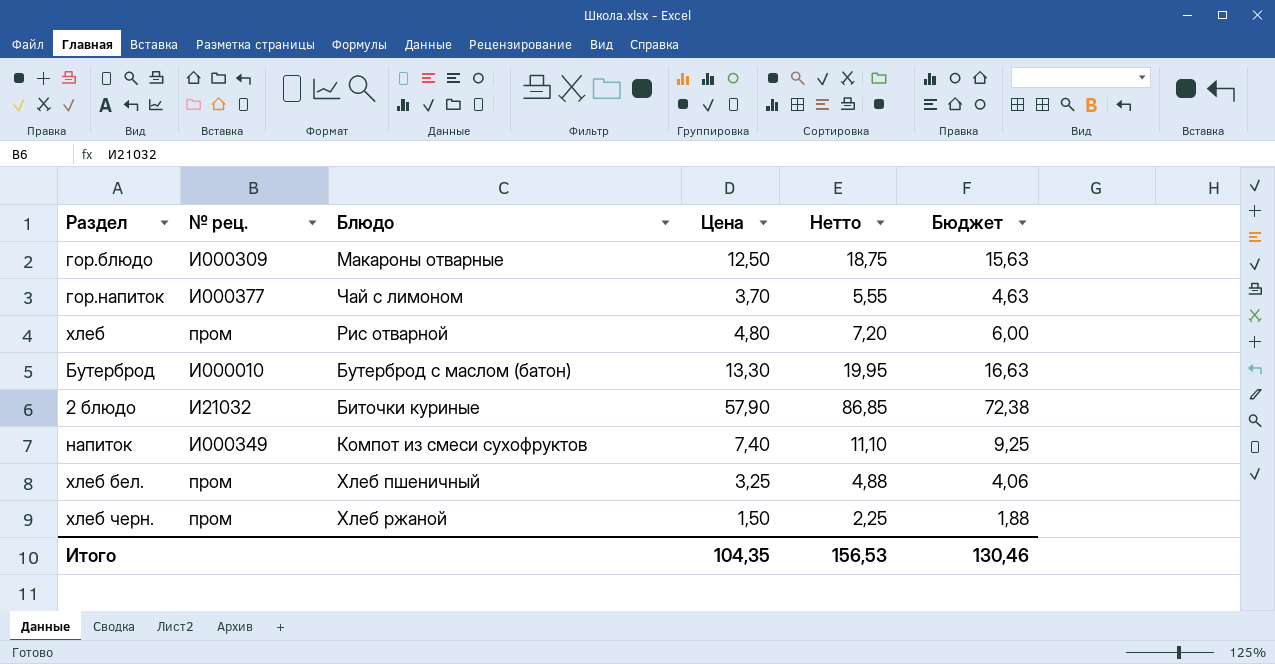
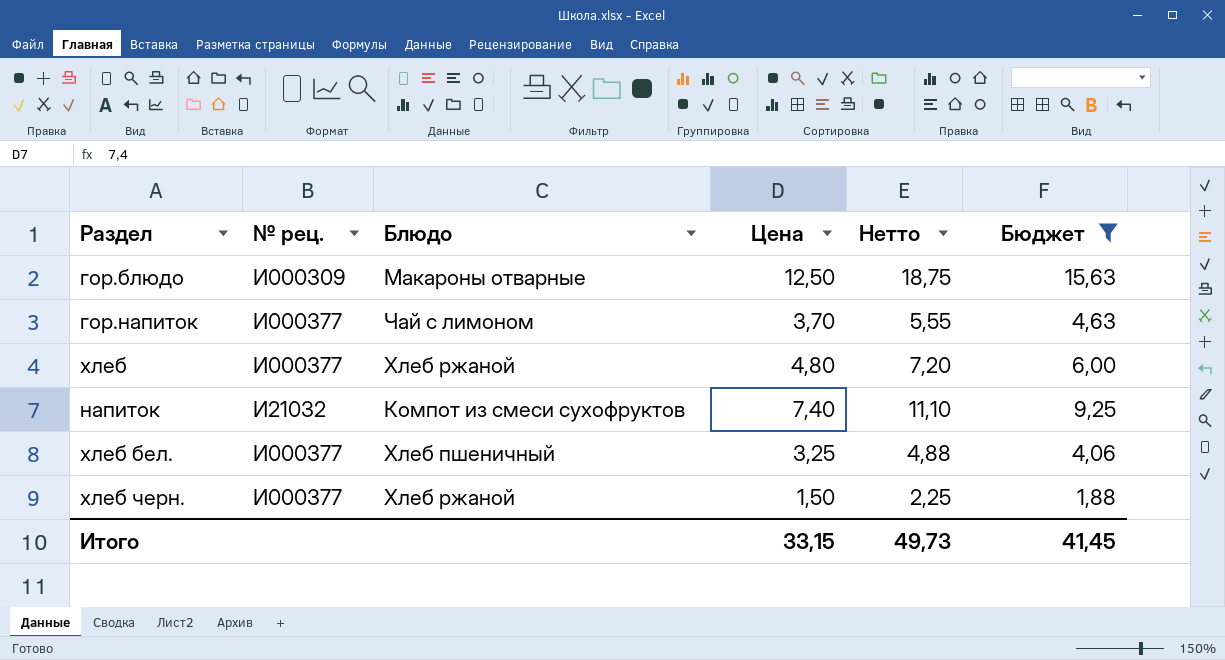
filter: none -> Бюджет <= 15,63
хлеб | № рец.: пром -> И000377
хлеб | Блюдо: Рис отварной -> Хлеб ржаной
напиток | № рец.: И000349 -> И21032
хлеб бел. | № рец.: пром -> И000377
хлеб черн. | № рец.: пром -> И000377
Итого | Цена: 104,35 -> 33,15
Итого | Нетто: 156,53 -> 49,73
Итого | Бюджет: 130,46 -> 41,45

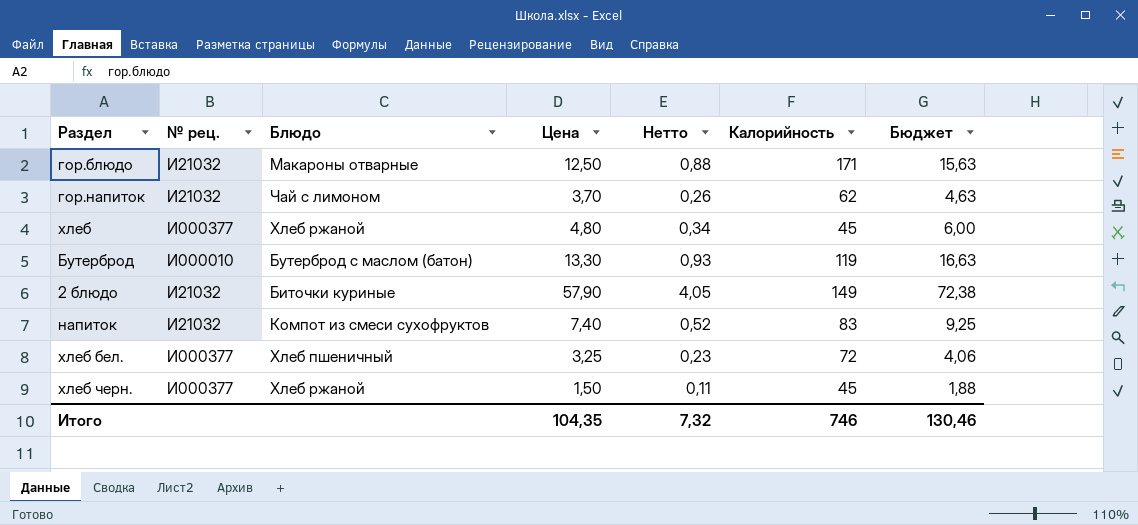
filter: Бюджет <= 15,63 -> none
column Нетто | formula: [Цена] * 1,5 -> [Цена] * 0,07
column Калорийность | position: none -> 6
гор.блюдо | № рец.: И000309 -> И21032
гор.напиток | № рец.: И000377 -> И21032
Итого | Цена: 33,15 -> 104,35
Итого | Нетто: 49,73 -> 7,32
Итого | Бюджет: 41,45 -> 130,46

